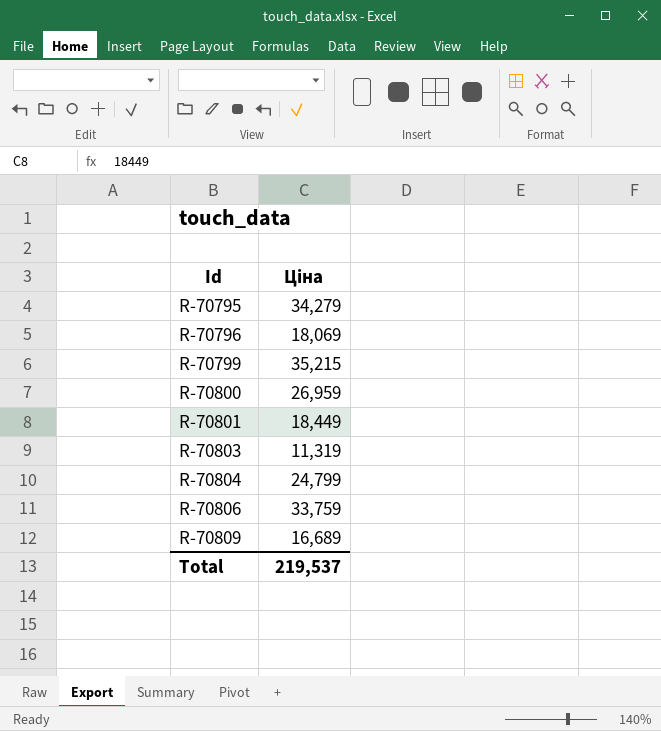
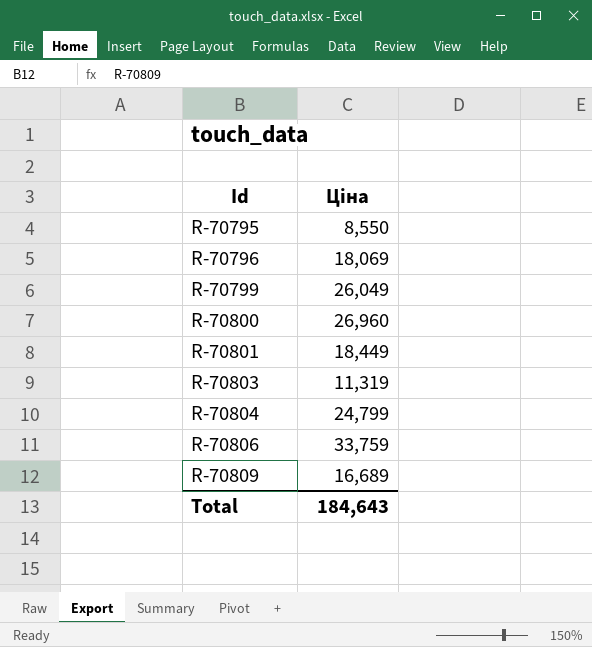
R-70795 | Ціна: 34,279 -> 8,550
R-70799 | Ціна: 35,215 -> 26,049
R-70800 | Ціна: 26,959 -> 26,960
Total | Ціна: 219,537 -> 184,643

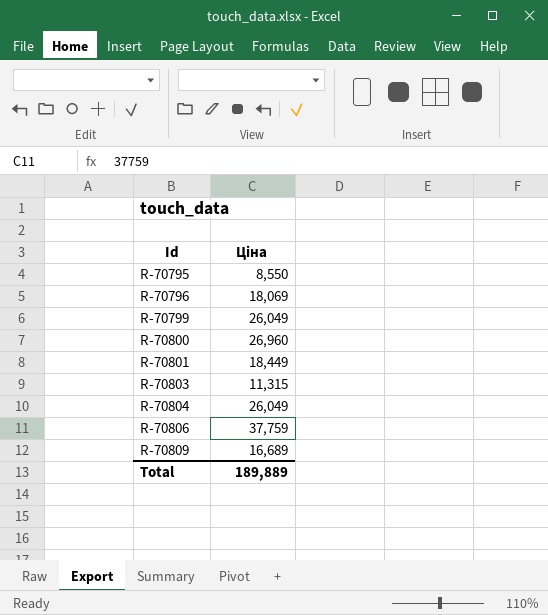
R-70803 | Ціна: 11,319 -> 11,315
R-70804 | Ціна: 24,799 -> 26,049
R-70806 | Ціна: 33,759 -> 37,759
Total | Ціна: 184,643 -> 189,889

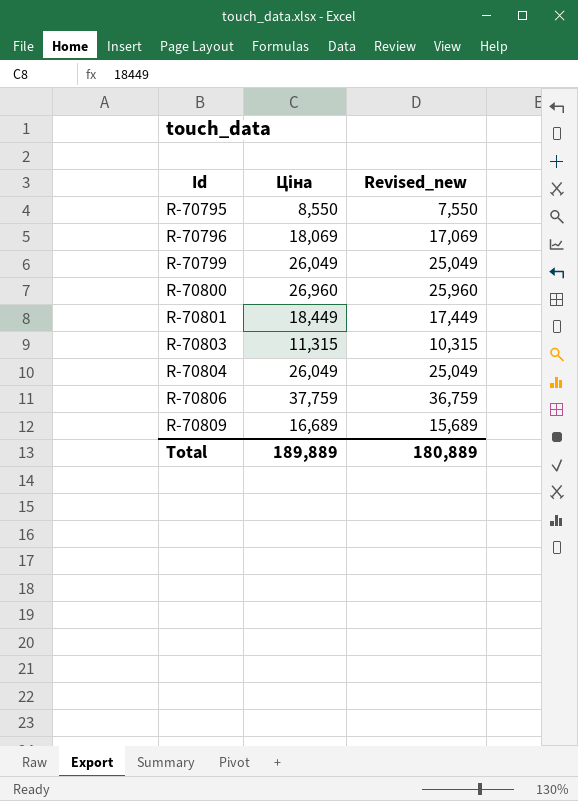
column Revised_new | formula: none -> [Ціна] - 1000

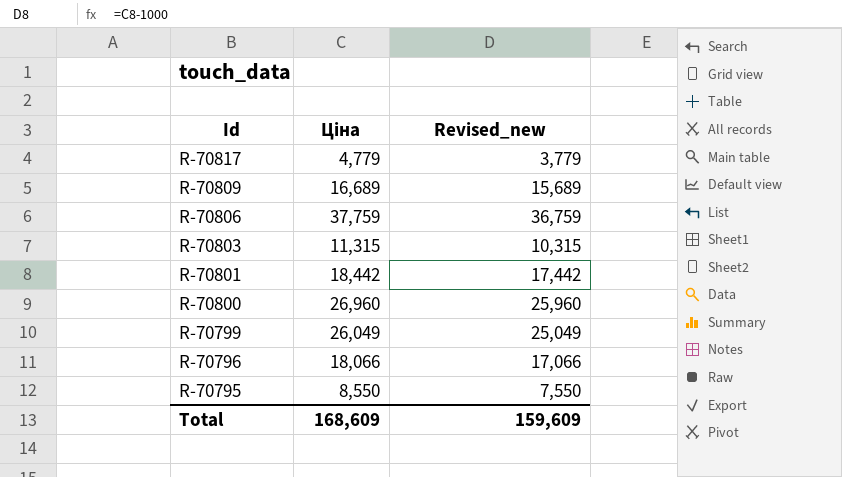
row order: Id ascending -> Id descending
row R-70804: 26,049 | 25,049 -> none
row R-70817: none -> 4,779 | 3,779
R-70801 | Ціна: 18,449 -> 18,442
R-70801 | Revised_new: 17,449 -> 17,442
R-70796 | Ціна: 18,069 -> 18,066
R-70796 | Revised_new: 17,069 -> 17,066
Total | Ціна: 189,889 -> 168,609
Total | Revised_new: 180,889 -> 159,609

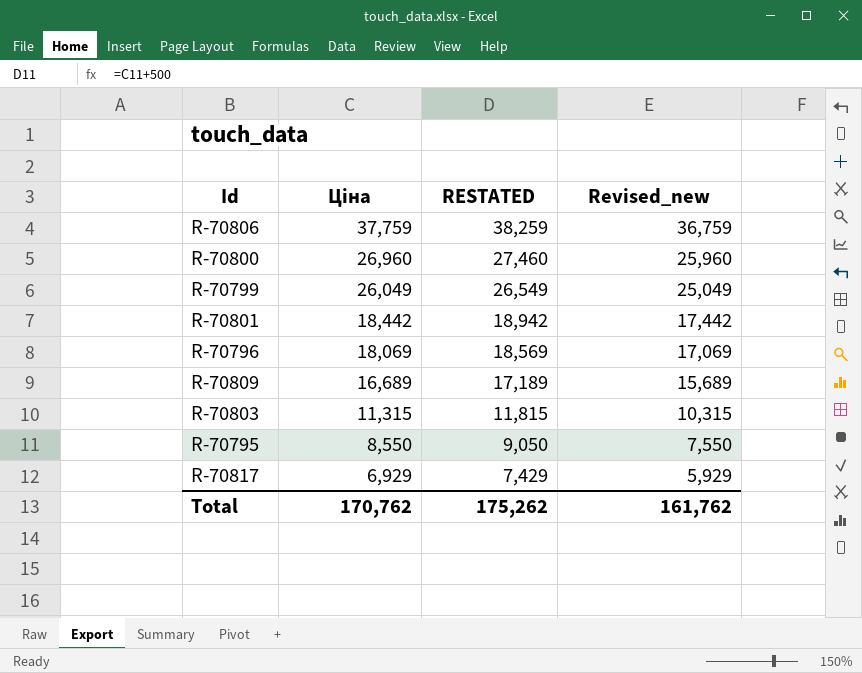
row order: Id descending -> Ціна descending
column RESTATED | formula: none -> [Ціна] + 500
R-70796 | Ціна: 18,066 -> 18,069
R-70796 | Revised_new: 17,066 -> 17,069
R-70817 | Ціна: 4,779 -> 6,929
R-70817 | Revised_new: 3,779 -> 5,929
Total | Ціна: 168,609 -> 170,762
Total | Revised_new: 159,609 -> 161,762

